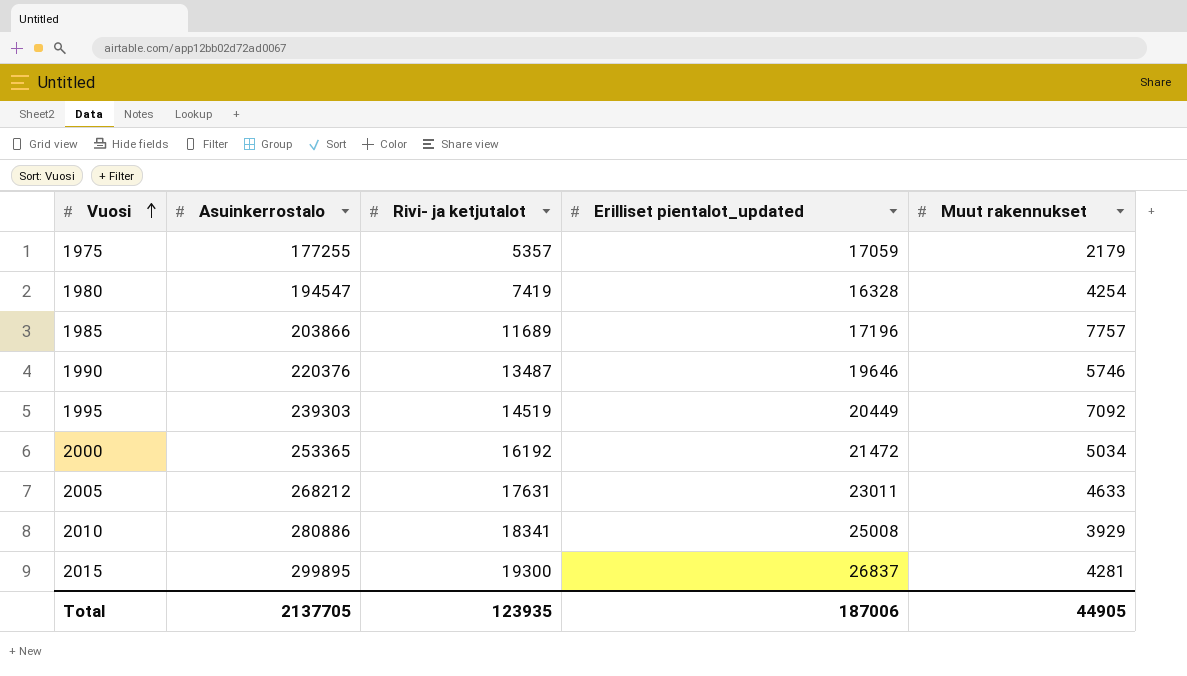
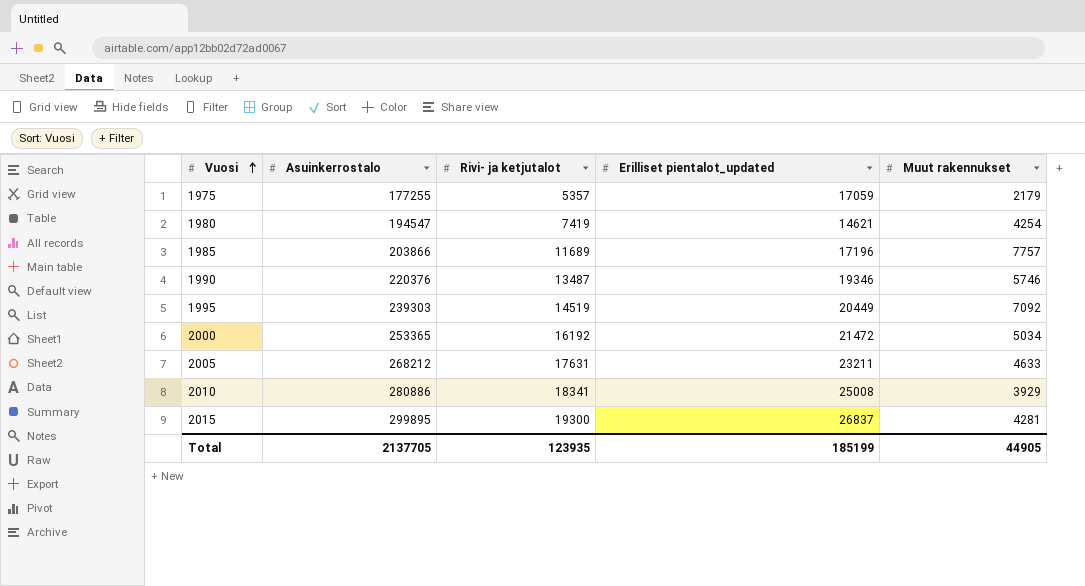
1980 | Erilliset pientalot_updated: 16328 -> 14621
1990 | Erilliset pientalot_updated: 19646 -> 19346
2005 | Erilliset pientalot_updated: 23011 -> 23211
Total | Erilliset pientalot_updated: 187006 -> 185199

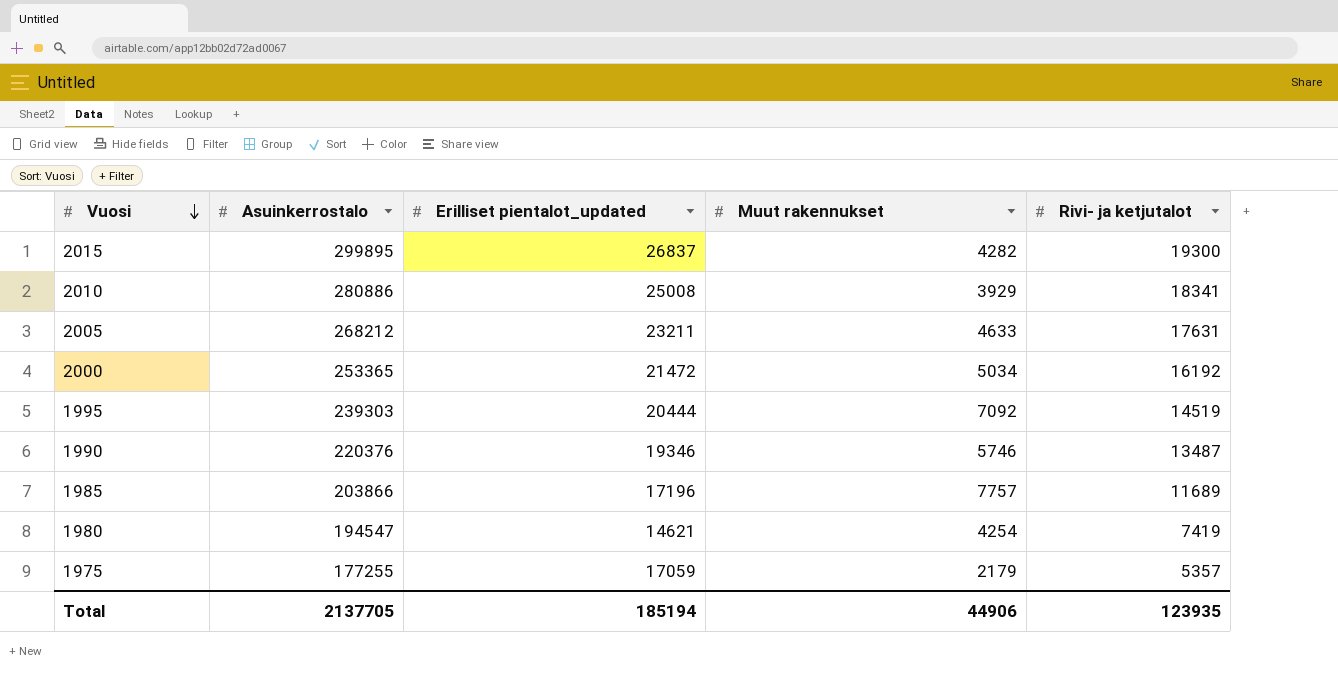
row order: Vuosi ascending -> Vuosi descending
column Rivi- ja ketjutalot | position: 3 -> 5
2015 | Muut rakennukset: 4281 -> 4282
1995 | Erilliset pientalot_updated: 20449 -> 20444
Total | Erilliset pientalot_updated: 185199 -> 185194
Total | Muut rakennukset: 44905 -> 44906

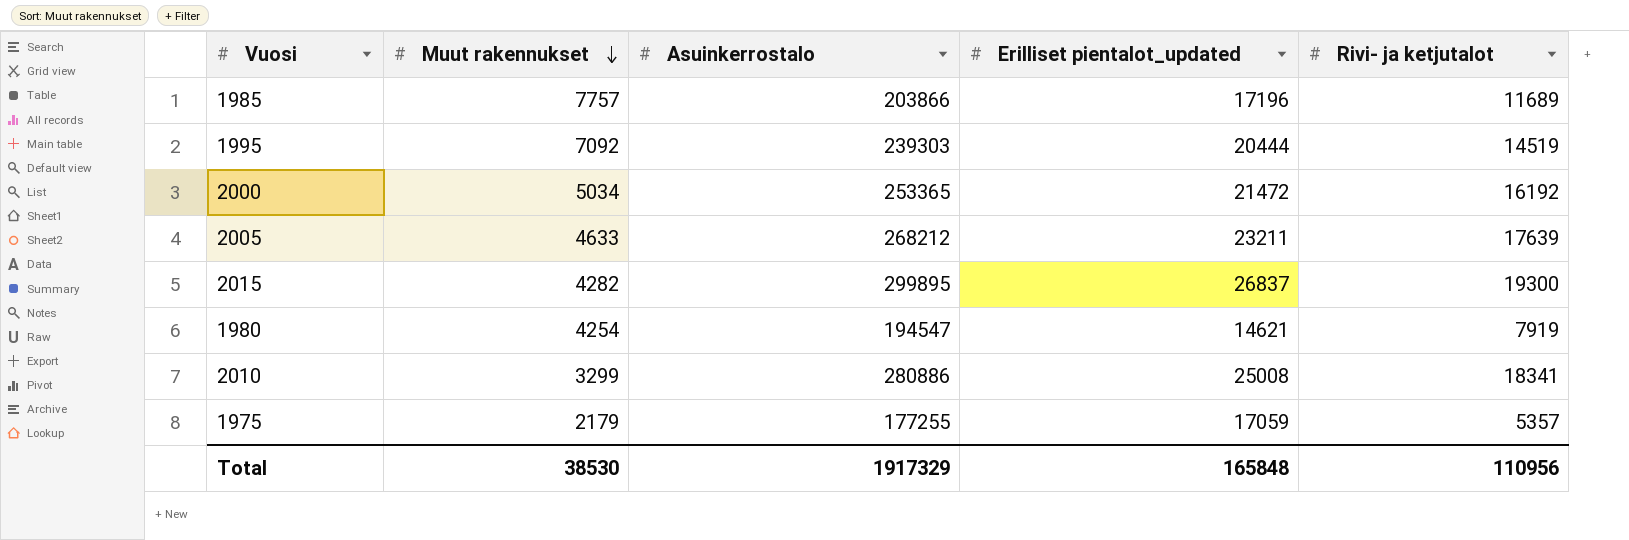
row order: Vuosi descending -> Muut rakennukset descending
column Muut rakennukset | position: 4 -> 2
row 1990: 220376 | 19346 | 5746 | 13487 -> none
2005 | Rivi- ja ketjutalot: 17631 -> 17639
1980 | Rivi- ja ketjutalot: 7419 -> 7919
2010 | Muut rakennukset: 3929 -> 3299
Total | Muut rakennukset: 44906 -> 38530
Total | Asuinkerrostalo: 2137705 -> 1917329
Total | Erilliset pientalot_updated: 185194 -> 165848
Total | Rivi- ja ketjutalot: 123935 -> 110956

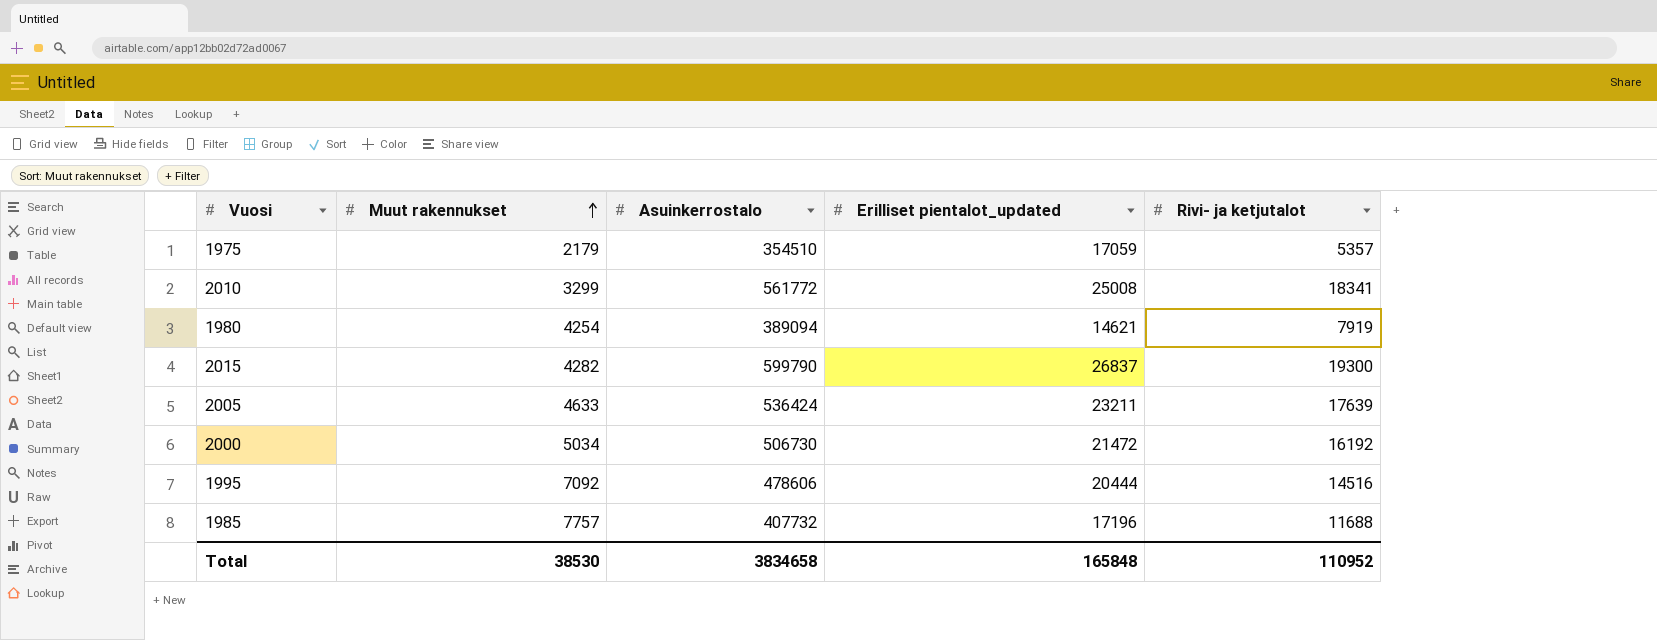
row order: Muut rakennukset descending -> Muut rakennukset ascending
1975 | Asuinkerrostalo: 177255 -> 354510
2010 | Asuinkerrostalo: 280886 -> 561772
1980 | Asuinkerrostalo: 194547 -> 389094
2015 | Asuinkerrostalo: 299895 -> 599790
2005 | Asuinkerrostalo: 268212 -> 536424
2000 | Asuinkerrostalo: 253365 -> 506730
1995 | Asuinkerrostalo: 239303 -> 478606
1995 | Rivi- ja ketjutalot: 14519 -> 14516
1985 | Asuinkerrostalo: 203866 -> 407732
1985 | Rivi- ja ketjutalot: 11689 -> 11688
Total | Asuinkerrostalo: 1917329 -> 3834658
Total | Rivi- ja ketjutalot: 110956 -> 110952

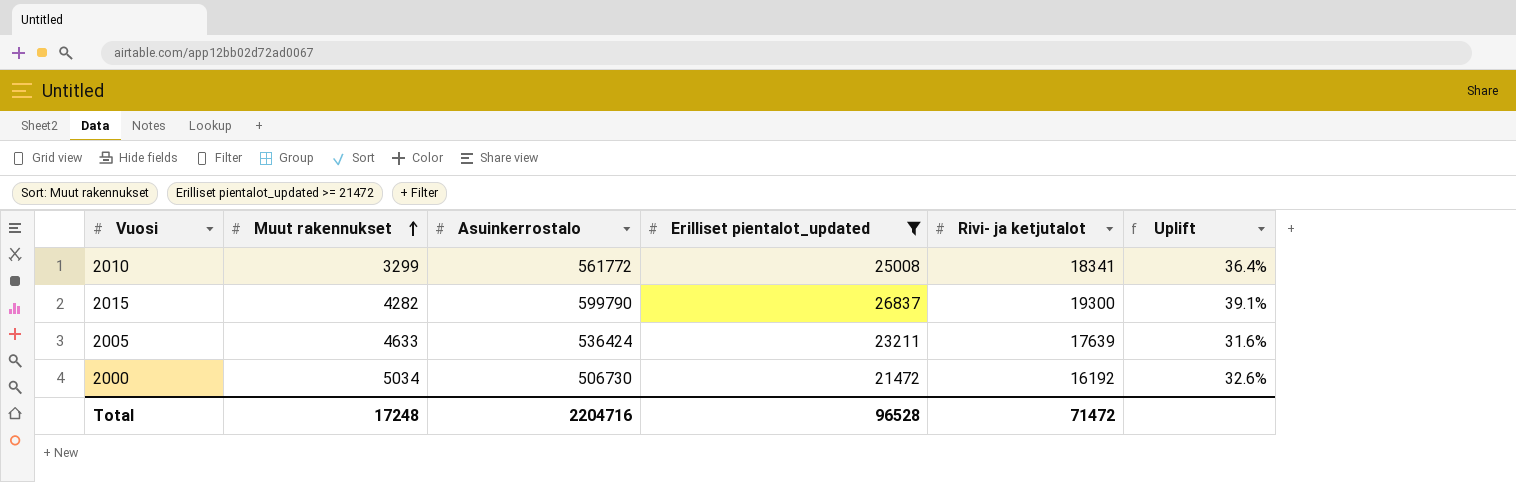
filter: none -> Erilliset pientalot_updated >= 21472
column Uplift | formula: none -> ([Erilliset pientalot_updated] - [Rivi- ja ketjutalot]) / [Rivi- ja ketjutalot]
Total | Muut rakennukset: 38530 -> 17248
Total | Asuinkerrostalo: 3834658 -> 2204716
Total | Erilliset pientalot_updated: 165848 -> 96528
Total | Rivi- ja ketjutalot: 110952 -> 71472

